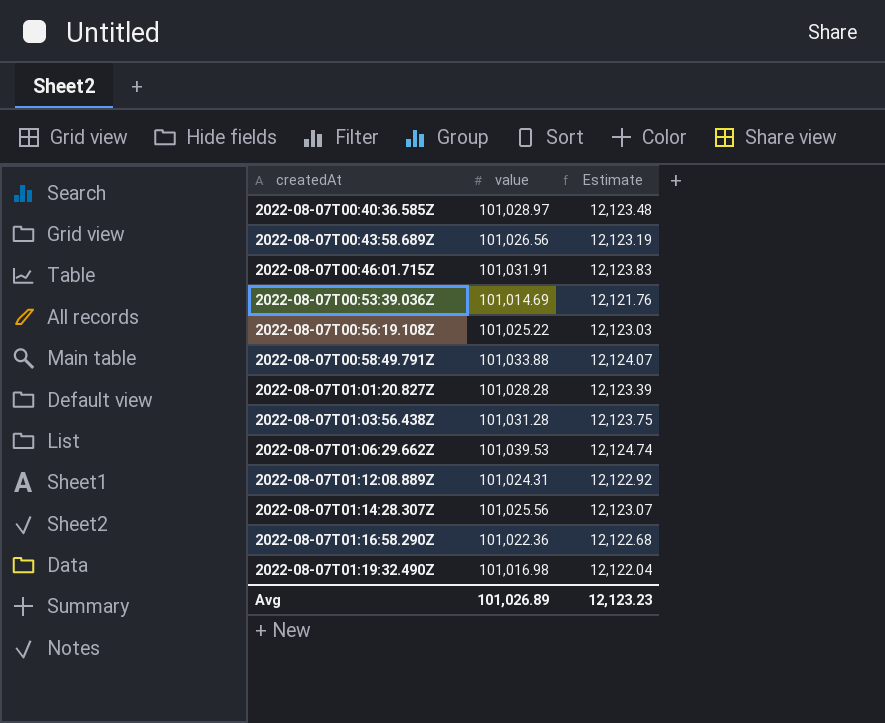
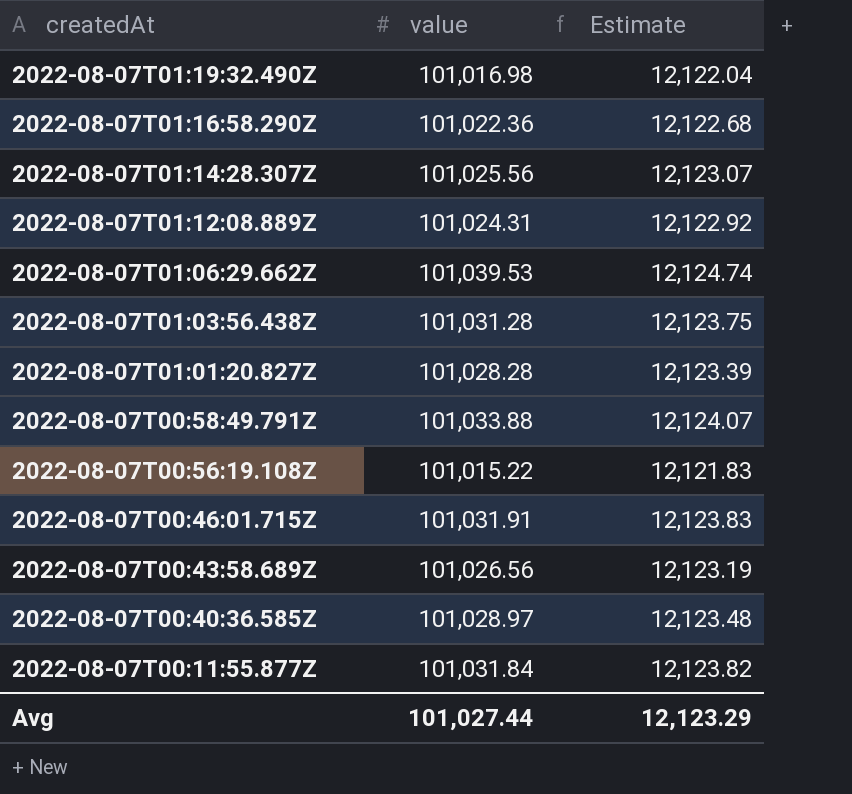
row order: createdAt ascending -> createdAt descending
row 2022-08-07T00:53:39.036Z: 101,014.69 | 12,121.76 -> none
2022-08-07T00:56:19.108Z | value: 101,025.22 -> 101,015.22
2022-08-07T00:56:19.108Z | Estimate: 12,123.03 -> 12,121.83
row 2022-08-07T00:11:55.877Z: none -> 101,031.84 | 12,123.82
Avg | value: 101,026.89 -> 101,027.44
Avg | Estimate: 12,123.23 -> 12,123.29

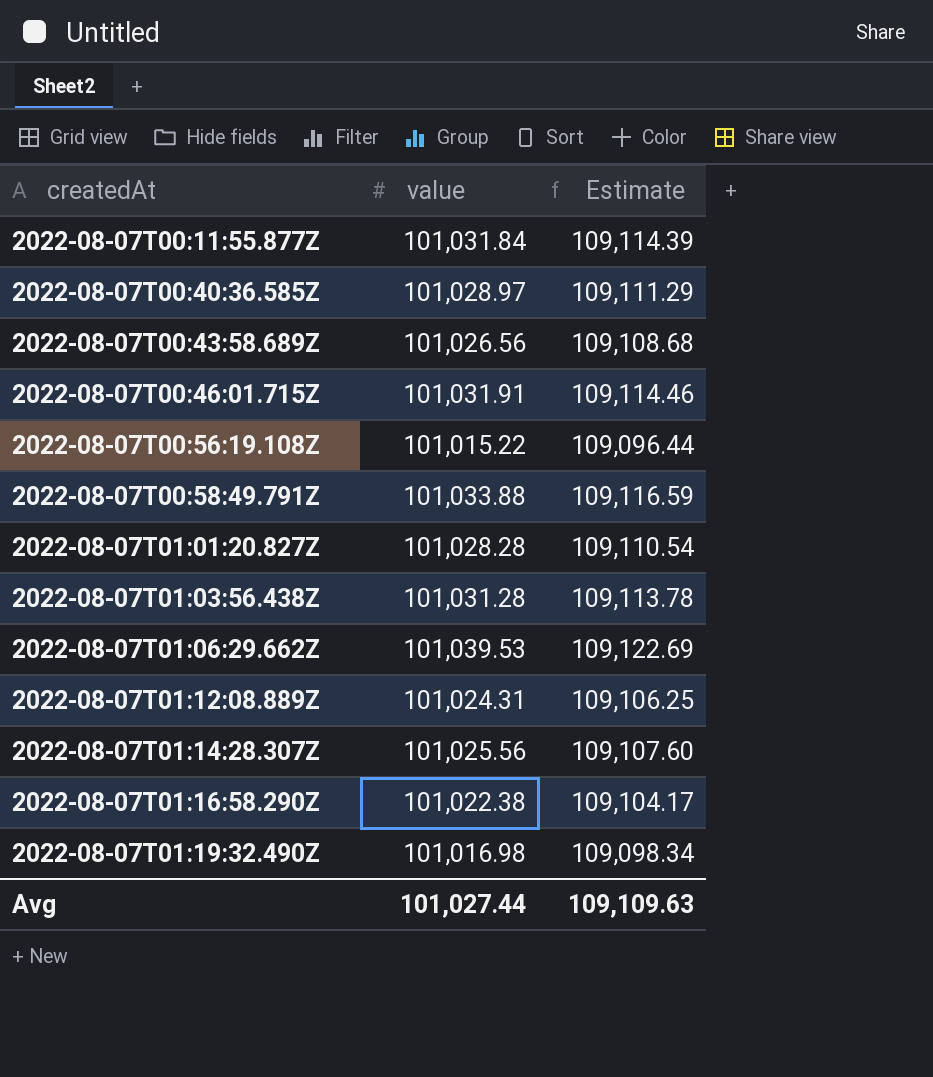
row order: createdAt descending -> createdAt ascending
column Estimate | formula: [value] * 0.12 -> [value] * 1.08
2022-08-07T01:16:58.290Z | value: 101,022.36 -> 101,022.38
Avg | Estimate: 12,123.29 -> 109,109.63

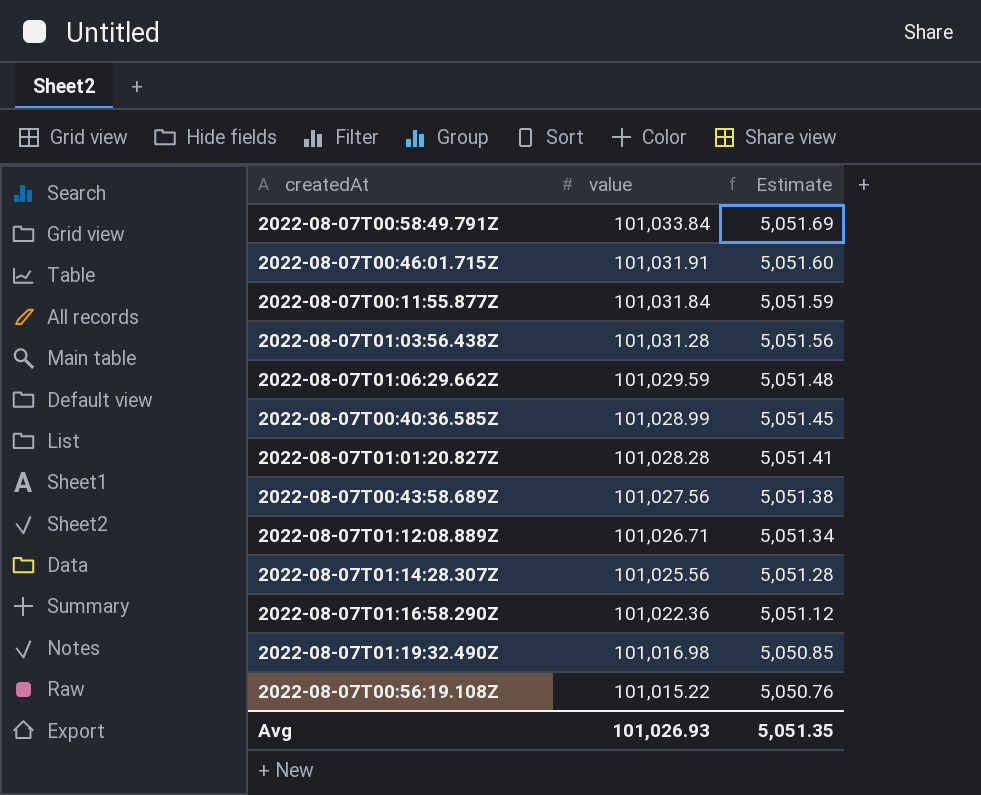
row order: createdAt ascending -> value descending
column Estimate | formula: [value] * 1.08 -> [value] * 0.05
2022-08-07T00:58:49.791Z | value: 101,033.88 -> 101,033.84
2022-08-07T01:06:29.662Z | value: 101,039.53 -> 101,029.59
2022-08-07T00:40:36.585Z | value: 101,028.97 -> 101,028.99
2022-08-07T00:43:58.689Z | value: 101,026.56 -> 101,027.56
2022-08-07T01:12:08.889Z | value: 101,024.31 -> 101,026.71
2022-08-07T01:16:58.290Z | value: 101,022.38 -> 101,022.36
Avg | value: 101,027.44 -> 101,026.93
Avg | Estimate: 109,109.63 -> 5,051.35

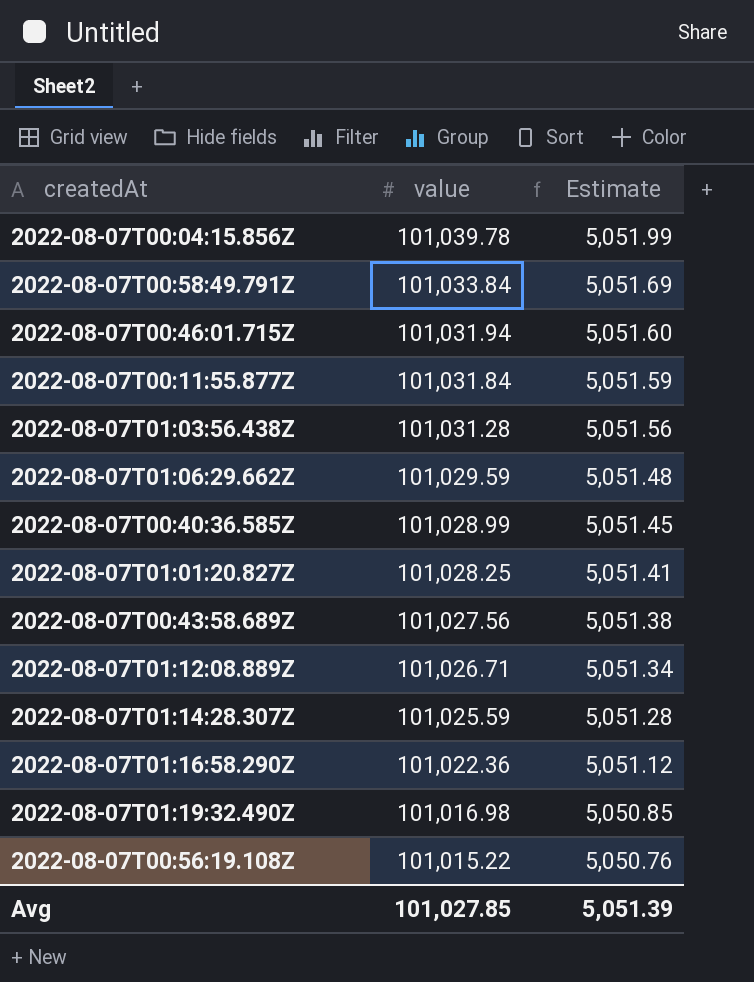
row 2022-08-07T00:04:15.856Z: none -> 101,039.78 | 5,051.99
2022-08-07T00:46:01.715Z | value: 101,031.91 -> 101,031.94
2022-08-07T01:01:20.827Z | value: 101,028.28 -> 101,028.25
2022-08-07T01:14:28.307Z | value: 101,025.56 -> 101,025.59
Avg | value: 101,026.93 -> 101,027.85
Avg | Estimate: 5,051.35 -> 5,051.39

